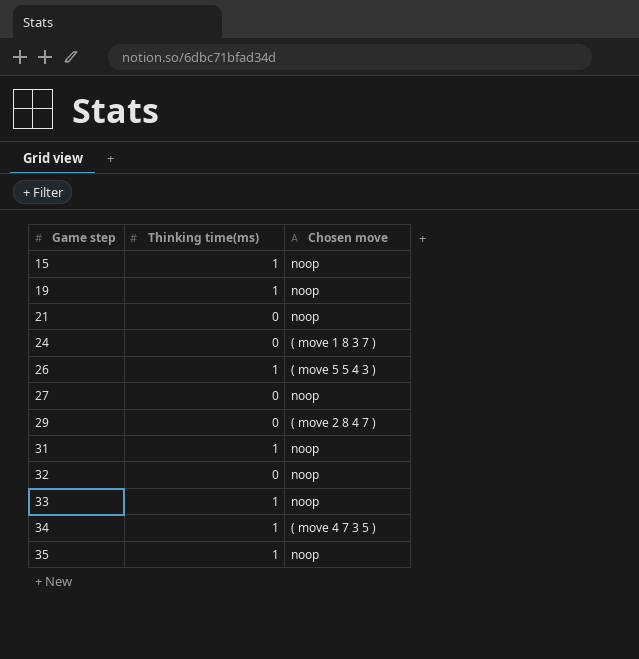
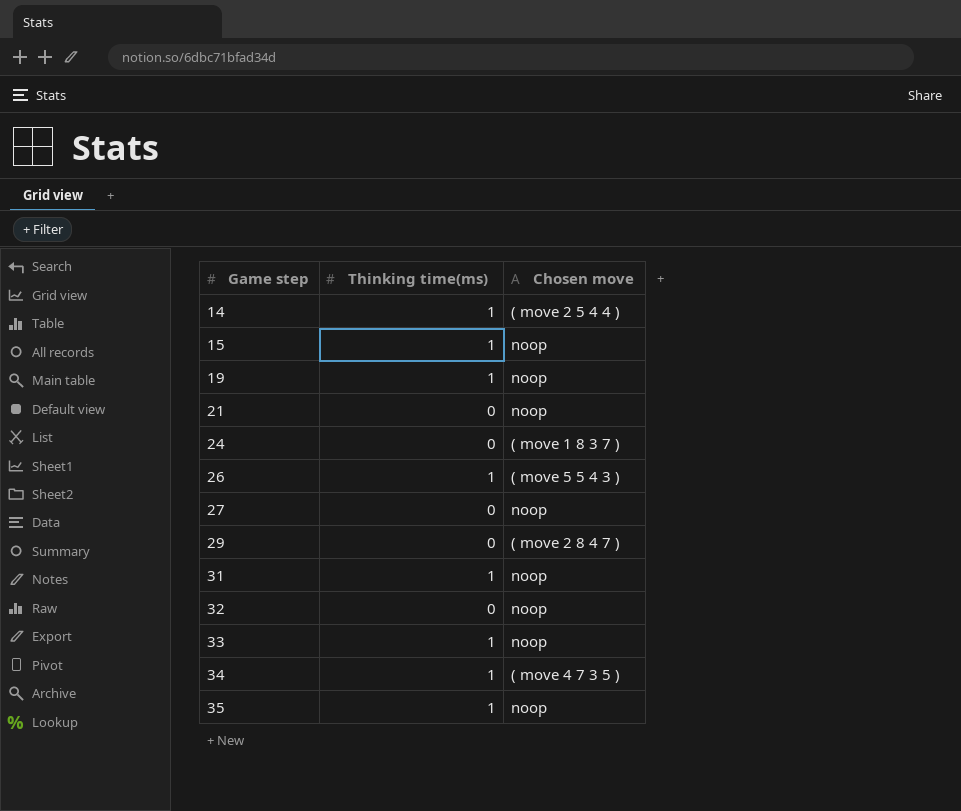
row 14: none -> 1 | ( move 2 5 4 4 )

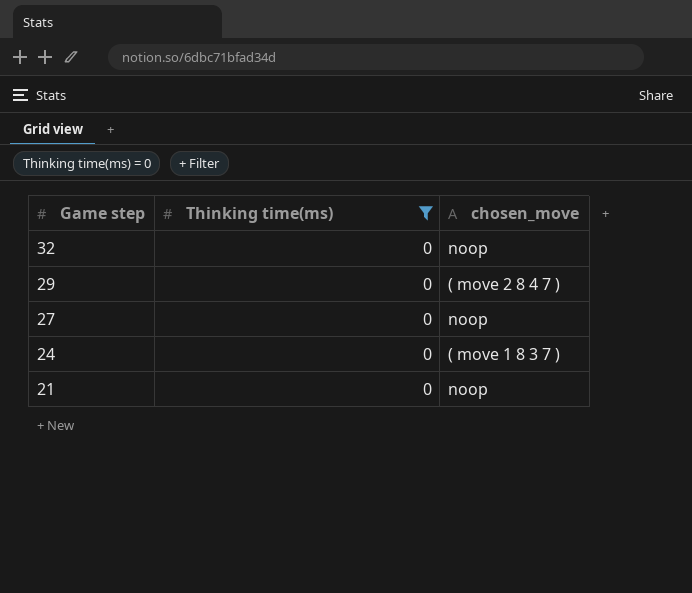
filter: none -> Thinking time(ms) = 0
row order: Game step ascending -> Game step descending
column name: Chosen move -> chosen_move

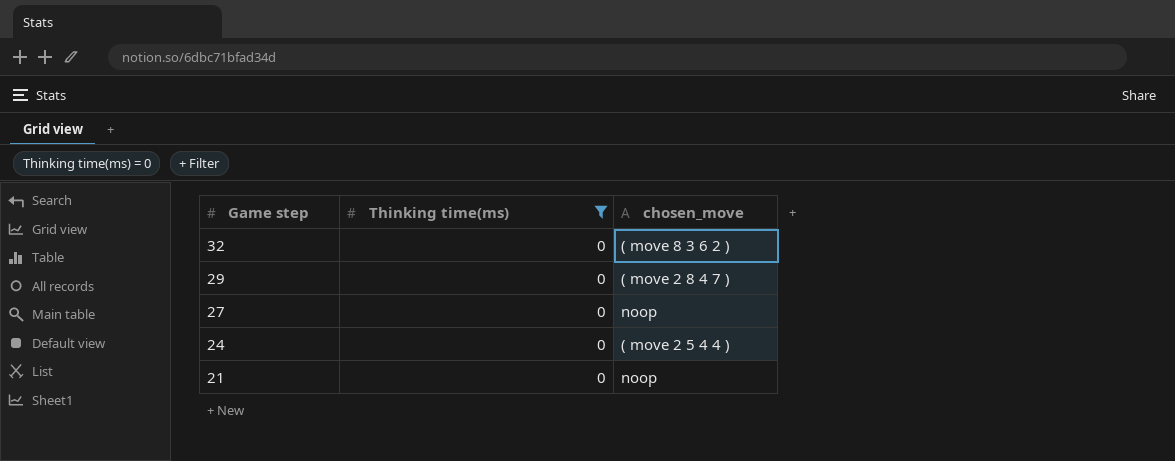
32 | chosen_move: noop -> ( move 8 3 6 2 )
24 | chosen_move: ( move 1 8 3 7 ) -> ( move 2 5 4 4 )

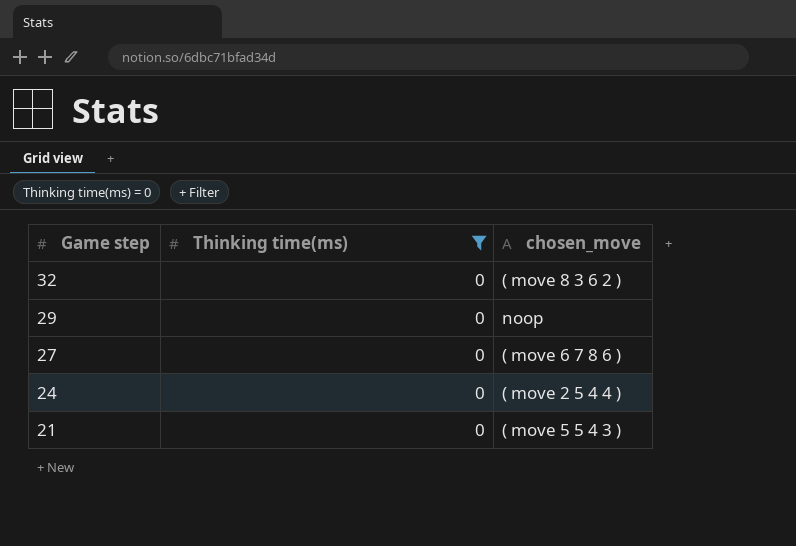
29 | chosen_move: ( move 2 8 4 7 ) -> noop
27 | chosen_move: noop -> ( move 6 7 8 6 )
21 | chosen_move: noop -> ( move 5 5 4 3 )

